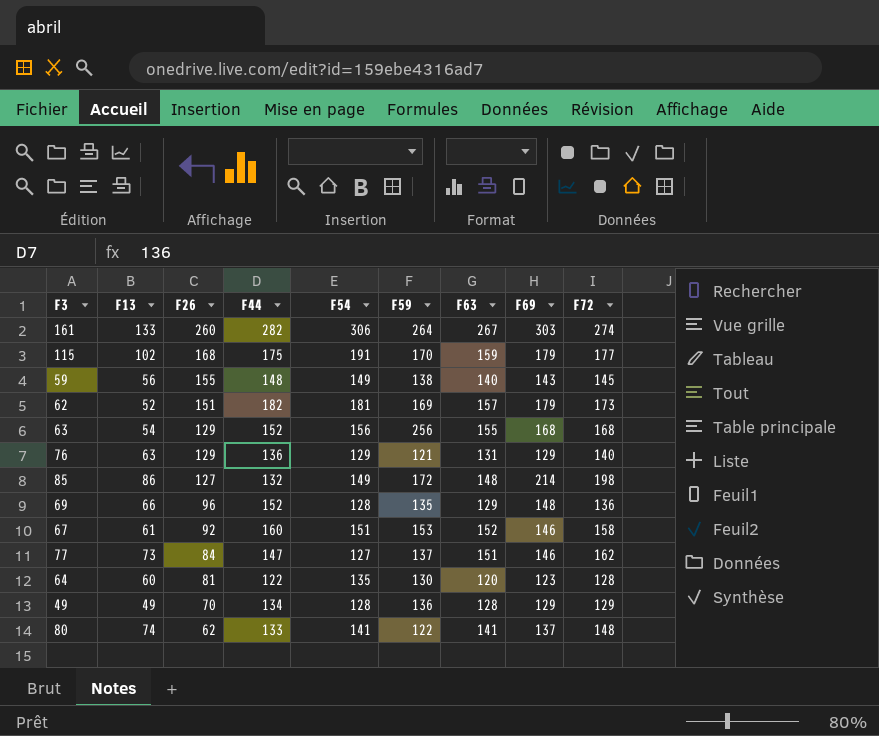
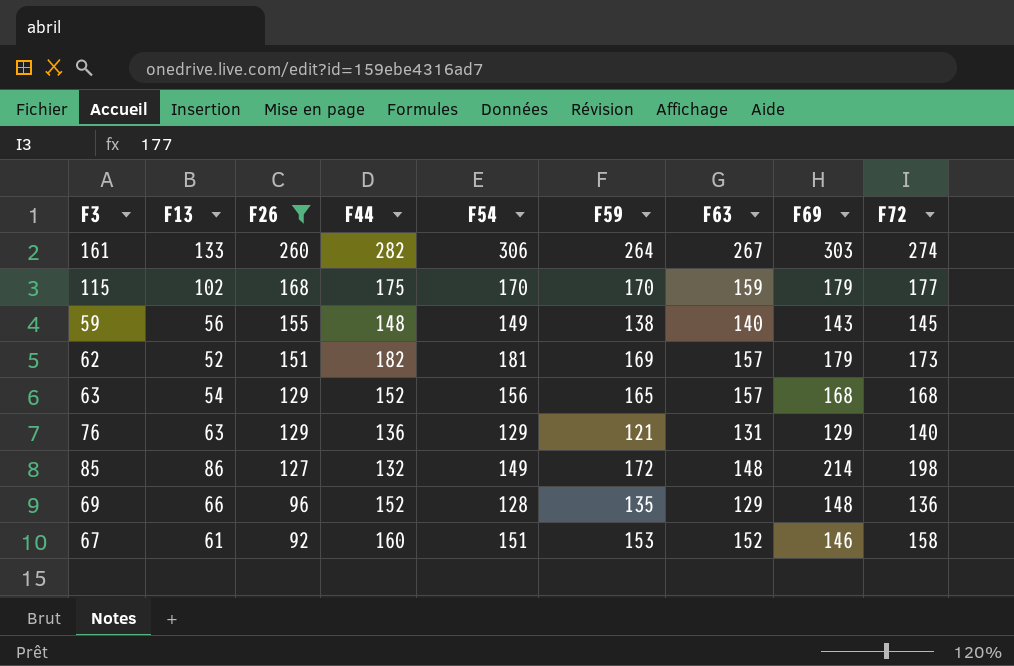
filter: none -> F26 >= 92
115 | F54: 191 -> 170
63 | F59: 256 -> 165
63 | F63: 155 -> 157

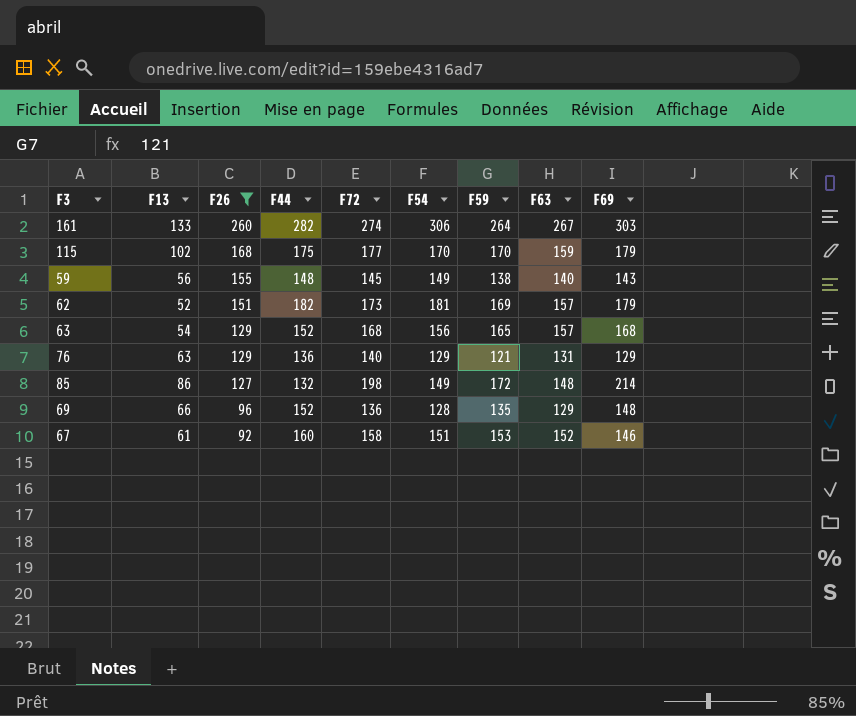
column F72 | position: 9 -> 5

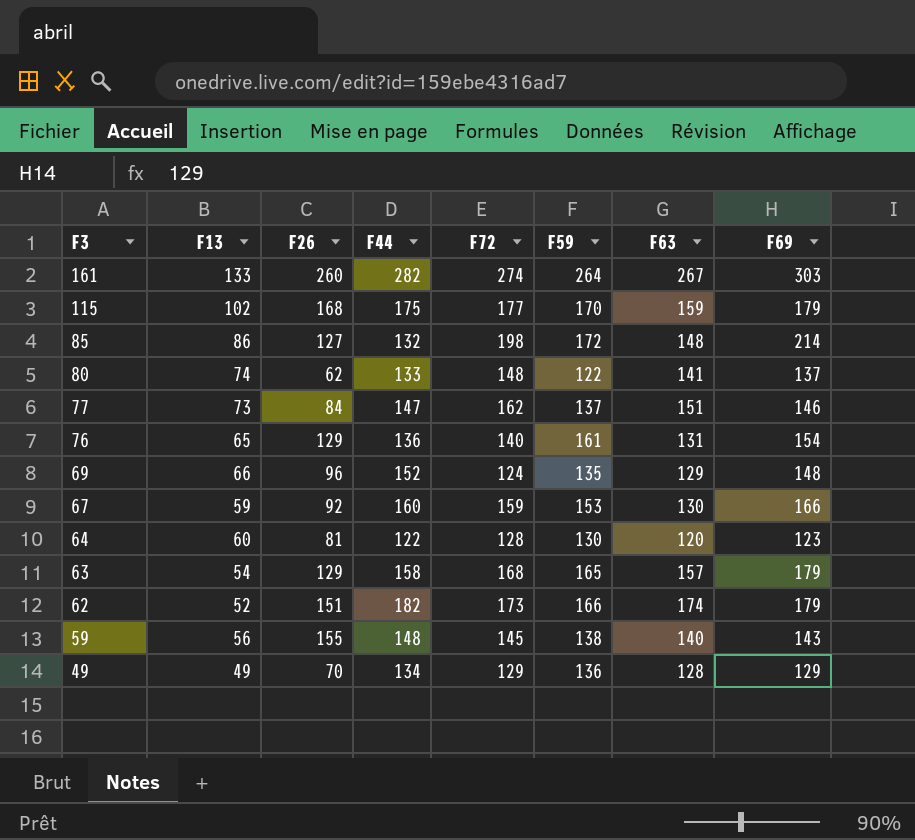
filter: F26 >= 92 -> none
row order: F26 descending -> F3 descending
column F54 | position: 6 -> none
76 | F13: 63 -> 65
76 | F59: 121 -> 161
76 | F69: 129 -> 154
69 | F72: 136 -> 124
67 | F13: 61 -> 59
67 | F72: 158 -> 159
67 | F63: 152 -> 130
67 | F69: 146 -> 166
63 | F44: 152 -> 158
63 | F69: 168 -> 179
62 | F59: 169 -> 166
62 | F63: 157 -> 174

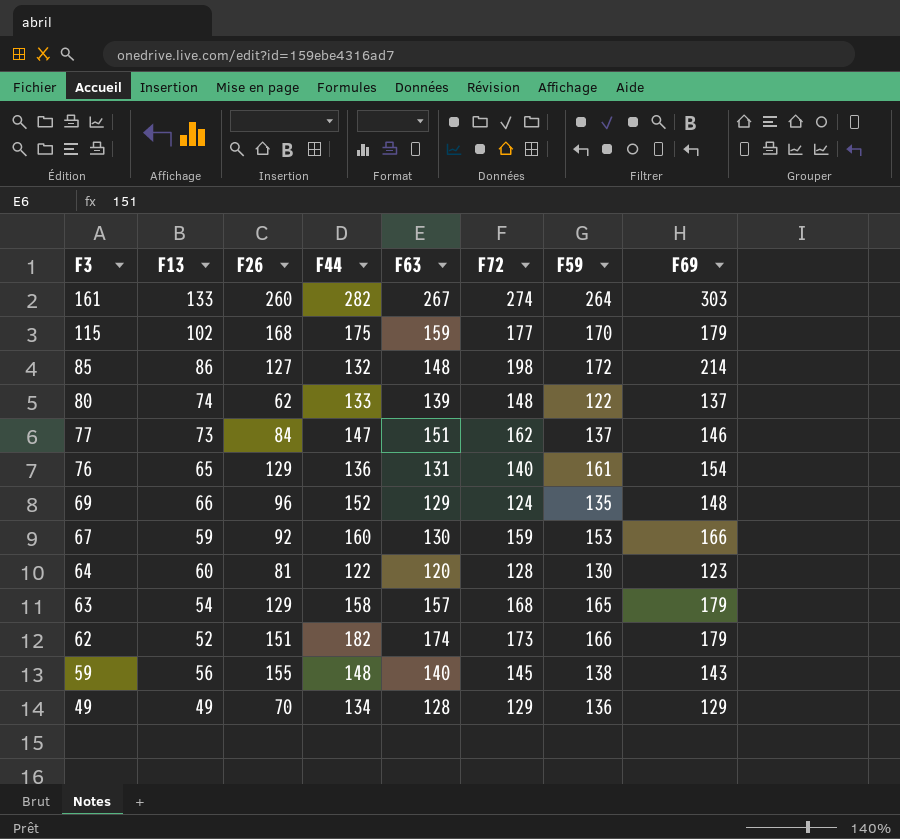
column F63 | position: 7 -> 5
80 | F63: 141 -> 139

